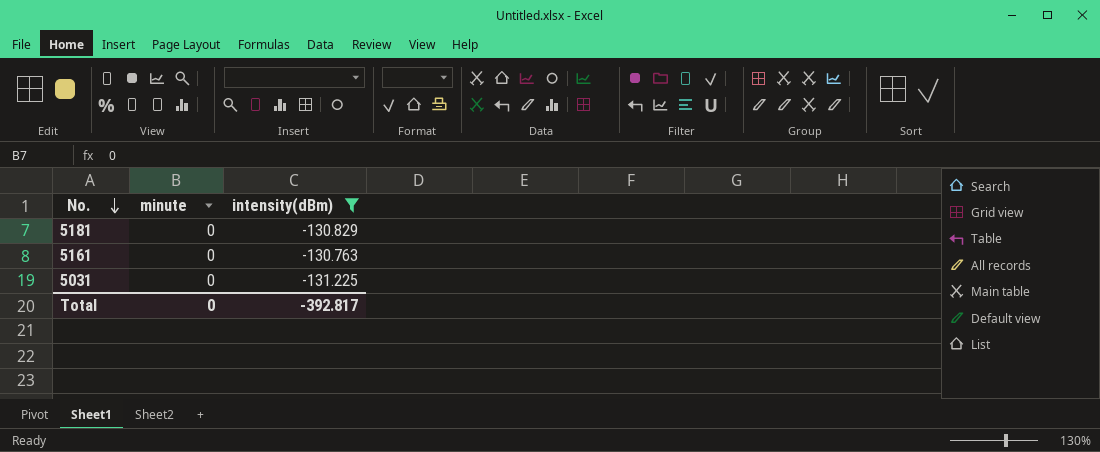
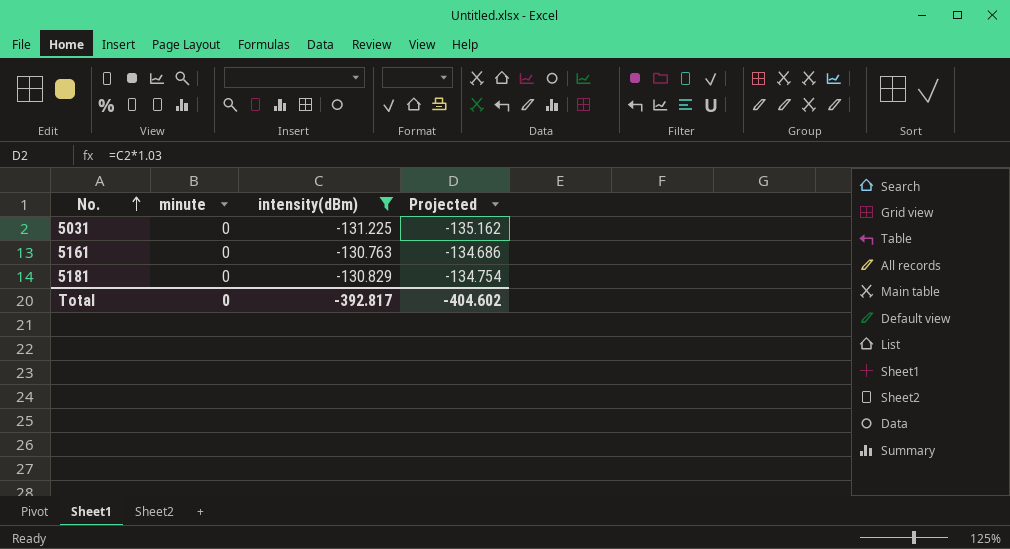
row order: No. descending -> No. ascending
column Projected | formula: none -> [intensity(dBm)] * 1.03

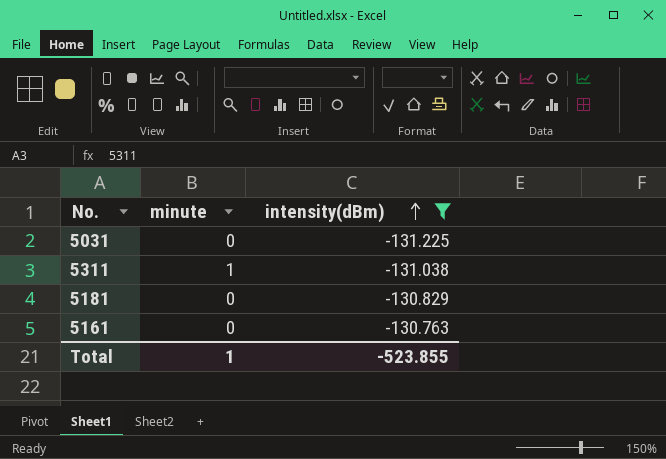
row order: No. ascending -> intensity(dBm) ascending
column Projected | formula: [intensity(dBm)] * 1.03 -> none
row 5311: none -> 1 | -131.038
Total | minute: 0 -> 1
Total | intensity(dBm): -392.817 -> -523.855

